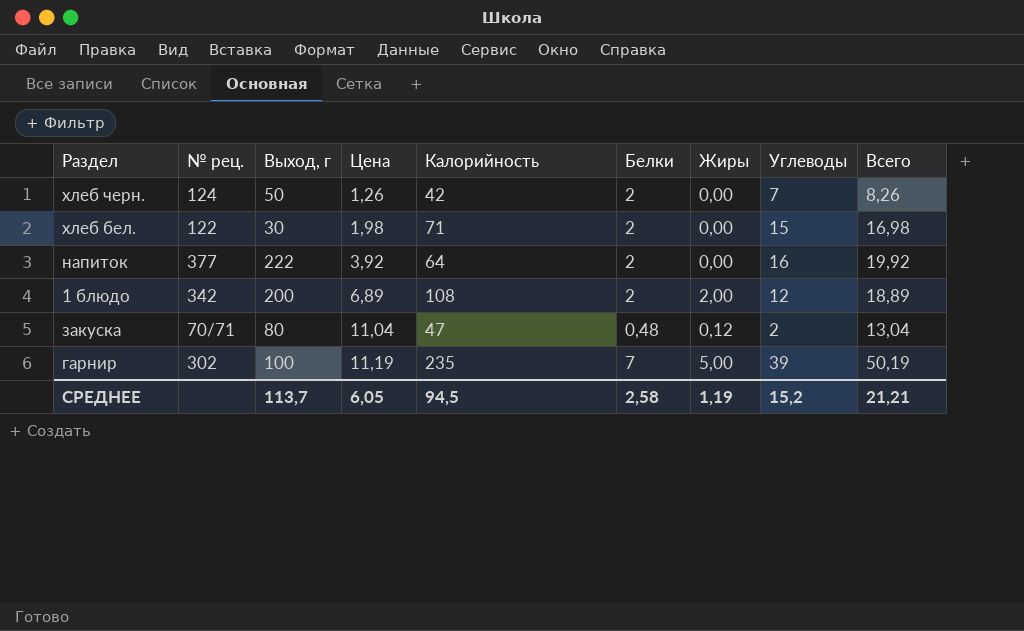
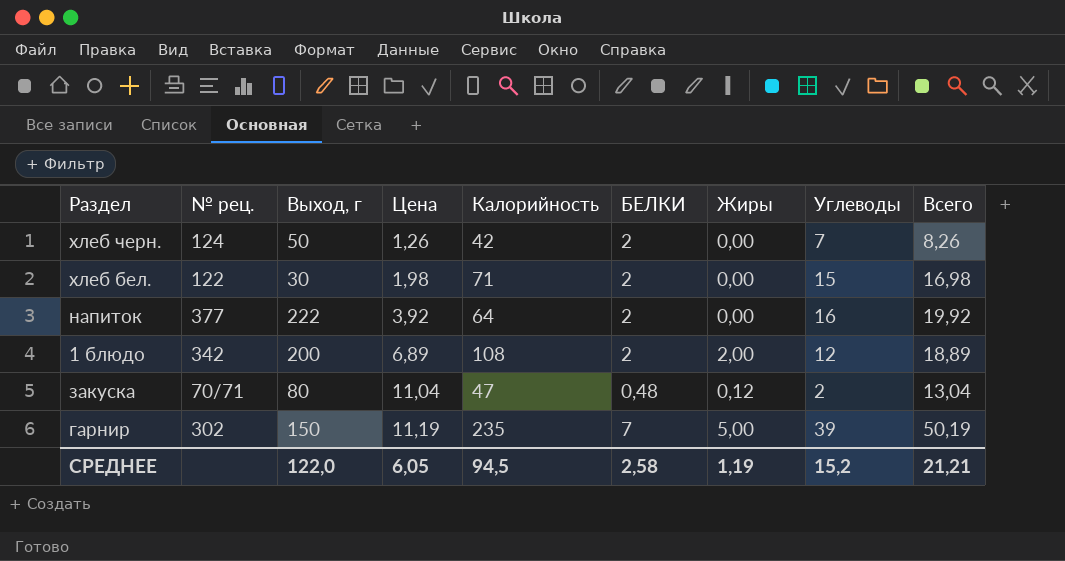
column name: Белки -> БЕЛКИ
гарнир | Выход, г: 100 -> 150
СРЕДНЕЕ | Выход, г: 113,7 -> 122,0

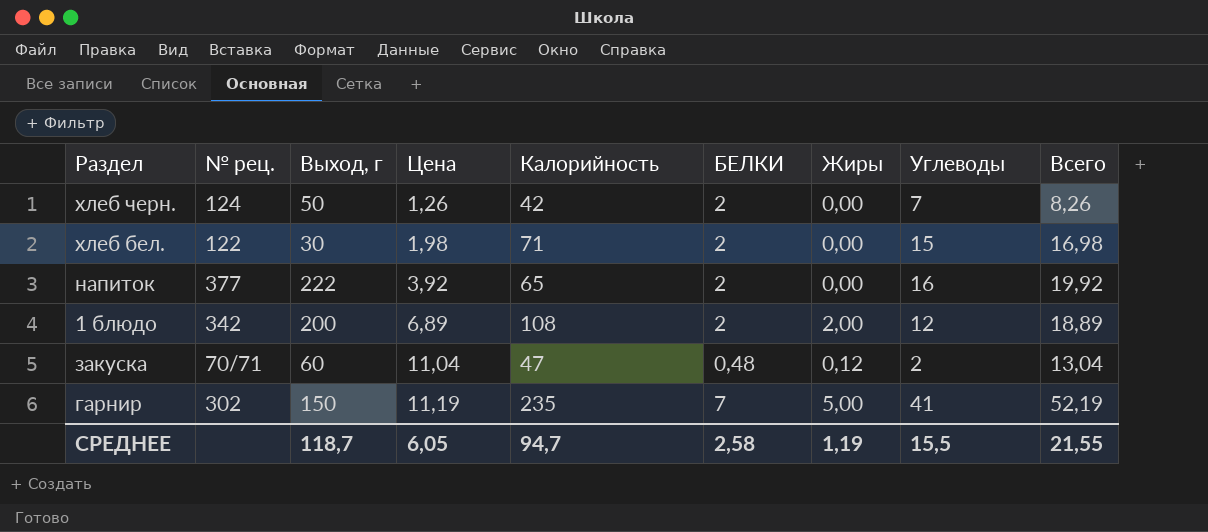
напиток | Калорийность: 64 -> 65
закуска | Выход, г: 80 -> 60
гарнир | Углеводы: 39 -> 41
гарнир | Всего: 50,19 -> 52,19
СРЕДНЕЕ | Выход, г: 122,0 -> 118,7
СРЕДНЕЕ | Калорийность: 94,5 -> 94,7
СРЕДНЕЕ | Углеводы: 15,2 -> 15,5
СРЕДНЕЕ | Всего: 21,21 -> 21,55

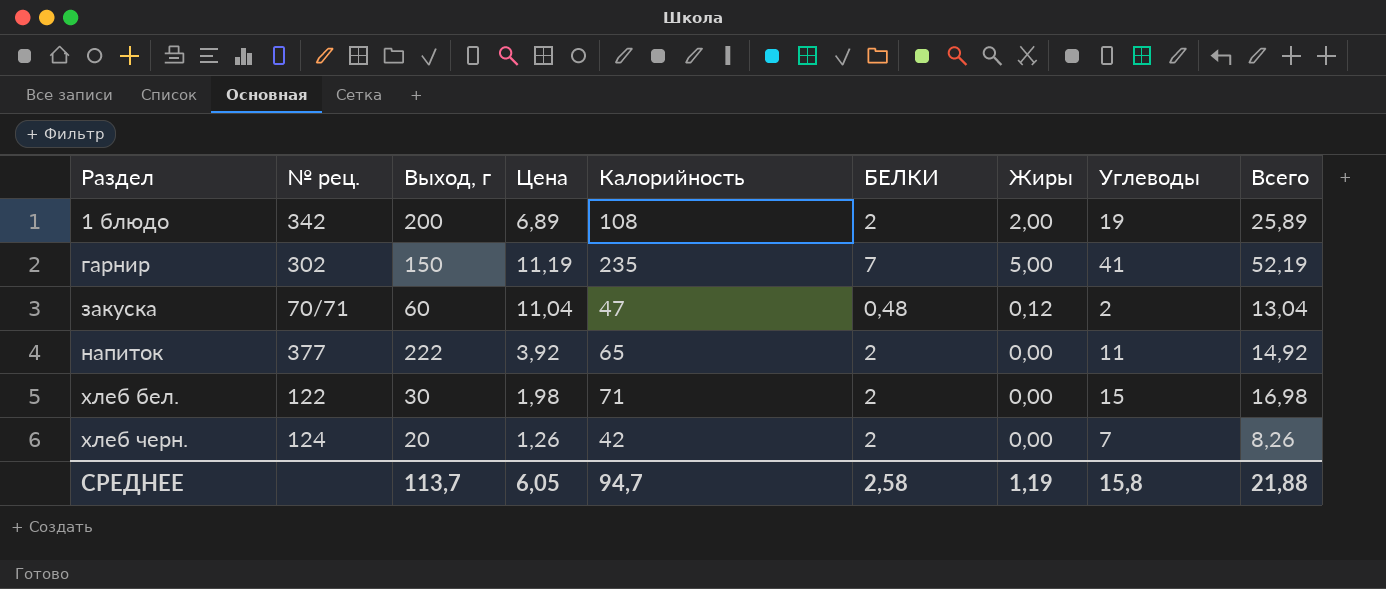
row order: Цена ascending -> Раздел ascending
1 блюдо | Углеводы: 12 -> 19
1 блюдо | Всего: 18,89 -> 25,89
напиток | Углеводы: 16 -> 11
напиток | Всего: 19,92 -> 14,92
хлеб черн. | Выход, г: 50 -> 20
СРЕДНЕЕ | Выход, г: 118,7 -> 113,7
СРЕДНЕЕ | Углеводы: 15,5 -> 15,8
СРЕДНЕЕ | Всего: 21,55 -> 21,88

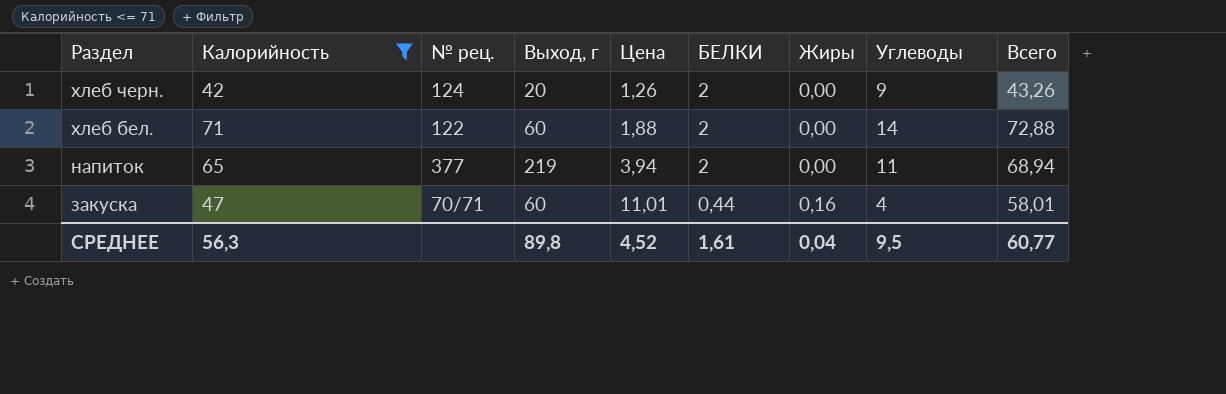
filter: none -> Калорийность <= 71
row order: Раздел ascending -> Раздел descending
column Калорийность | position: 5 -> 2
column Всего | formula: [Цена] + [Углеводы] -> [Калорийность] + [Цена]
хлеб черн. | Углеводы: 7 -> 9
хлеб бел. | Выход, г: 30 -> 60
хлеб бел. | Цена: 1,98 -> 1,88
хлеб бел. | Углеводы: 15 -> 14
напиток | Выход, г: 222 -> 219
напиток | Цена: 3,92 -> 3,94
закуска | Цена: 11,04 -> 11,01
закуска | БЕЛКИ: 0,48 -> 0,44
закуска | Жиры: 0,12 -> 0,16
закуска | Углеводы: 2 -> 4
СРЕДНЕЕ | Калорийность: 94,7 -> 56,3
СРЕДНЕЕ | Выход, г: 113,7 -> 89,8
СРЕДНЕЕ | Цена: 6,05 -> 4,52
СРЕДНЕЕ | БЕЛКИ: 2,58 -> 1,61
СРЕДНЕЕ | Жиры: 1,19 -> 0,04
СРЕДНЕЕ | Углеводы: 15,8 -> 9,5
СРЕДНЕЕ | Всего: 21,88 -> 60,77

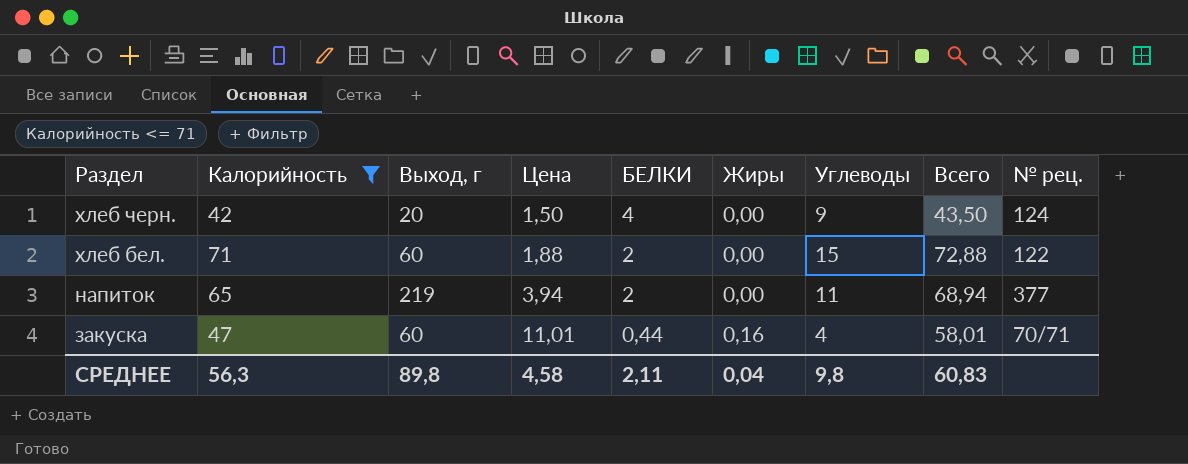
column № рец. | position: 3 -> 9
хлеб черн. | Цена: 1,26 -> 1,50
хлеб черн. | БЕЛКИ: 2 -> 4
хлеб черн. | Всего: 43,26 -> 43,50
хлеб бел. | Углеводы: 14 -> 15
СРЕДНЕЕ | Цена: 4,52 -> 4,58
СРЕДНЕЕ | БЕЛКИ: 1,61 -> 2,11
СРЕДНЕЕ | Углеводы: 9,5 -> 9,8
СРЕДНЕЕ | Всего: 60,77 -> 60,83

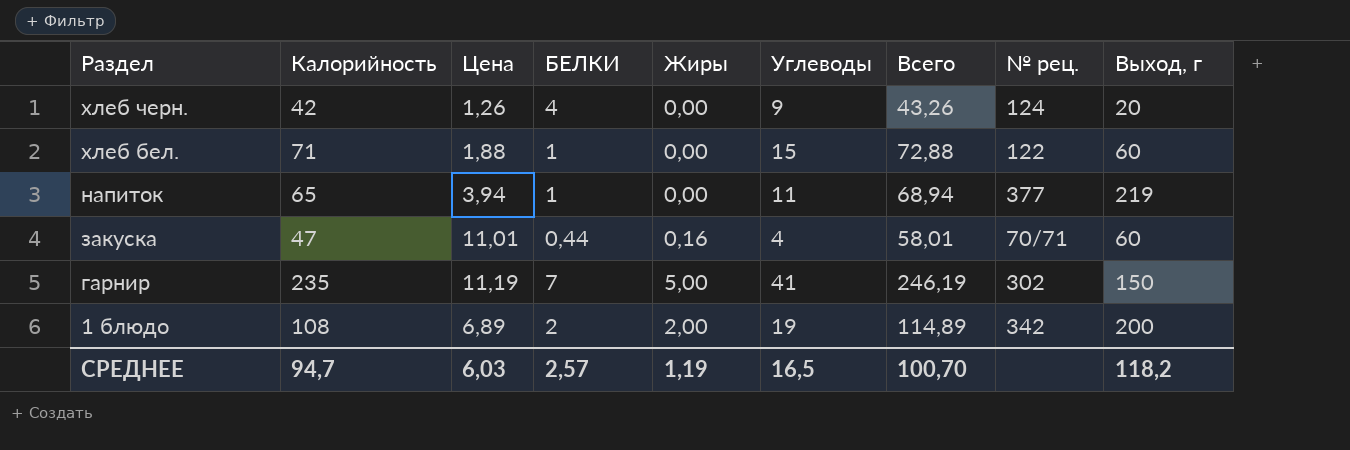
filter: Калорийность <= 71 -> none
column Выход, г | position: 3 -> 9
хлеб черн. | Цена: 1,50 -> 1,26
хлеб черн. | Всего: 43,50 -> 43,26
хлеб бел. | БЕЛКИ: 2 -> 1
напиток | БЕЛКИ: 2 -> 1
СРЕДНЕЕ | Калорийность: 56,3 -> 94,7
СРЕДНЕЕ | Цена: 4,58 -> 6,03
СРЕДНЕЕ | БЕЛКИ: 2,11 -> 2,57
СРЕДНЕЕ | Жиры: 0,04 -> 1,19
СРЕДНЕЕ | Углеводы: 9,8 -> 16,5
СРЕДНЕЕ | Всего: 60,83 -> 100,70
СРЕДНЕЕ | Выход, г: 89,8 -> 118,2

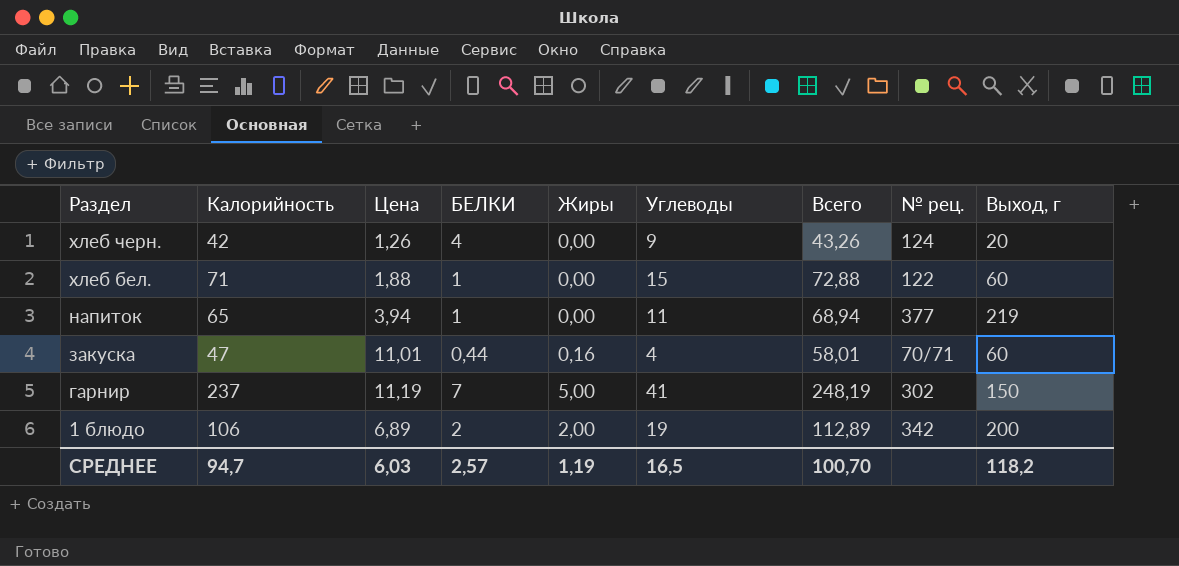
гарнир | Калорийность: 235 -> 237
гарнир | Всего: 246,19 -> 248,19
1 блюдо | Калорийность: 108 -> 106
1 блюдо | Всего: 114,89 -> 112,89

